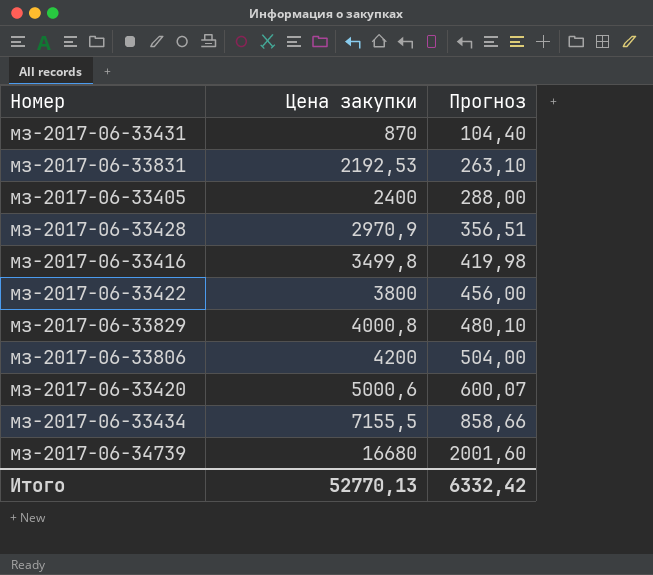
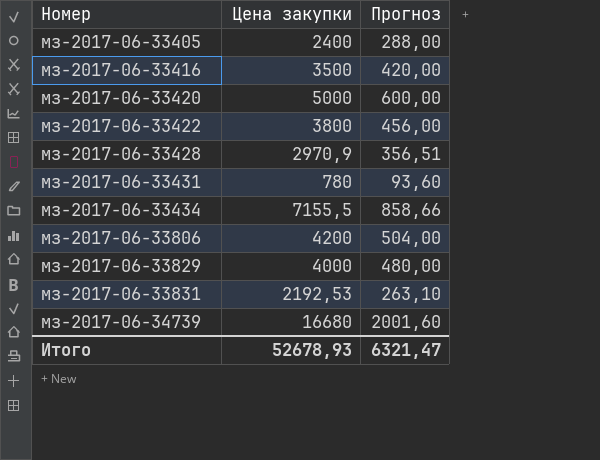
row order: Цена закупки ascending -> Номер ascending
мз-2017-06-33416 | Цена закупки: 3499,8 -> 3500
мз-2017-06-33416 | Прогноз: 419,98 -> 420,00
мз-2017-06-33420 | Цена закупки: 5000,6 -> 5000
мз-2017-06-33420 | Прогноз: 600,07 -> 600,00
мз-2017-06-33431 | Цена закупки: 870 -> 780
мз-2017-06-33431 | Прогноз: 104,40 -> 93,60
мз-2017-06-33829 | Цена закупки: 4000,8 -> 4000
мз-2017-06-33829 | Прогноз: 480,10 -> 480,00
Итого | Цена закупки: 52770,13 -> 52678,93
Итого | Прогноз: 6332,42 -> 6321,47

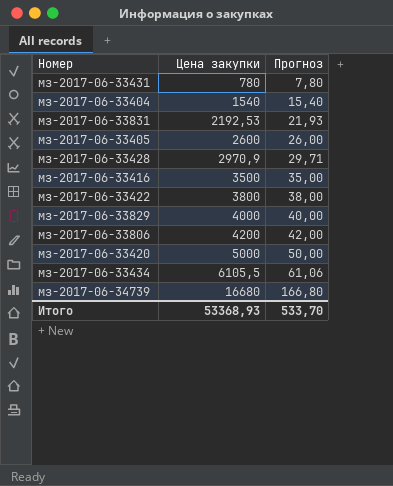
row order: Номер ascending -> Цена закупки ascending
column Прогноз | formula: [Цена закупки] * 0,12 -> [Цена закупки] * 0,01
row мз-2017-06-33404: none -> 1540 | 15,40
мз-2017-06-33405 | Цена закупки: 2400 -> 2600
мз-2017-06-33434 | Цена закупки: 7155,5 -> 6105,5
Итого | Цена закупки: 52678,93 -> 53368,93
Итого | Прогноз: 6321,47 -> 533,70

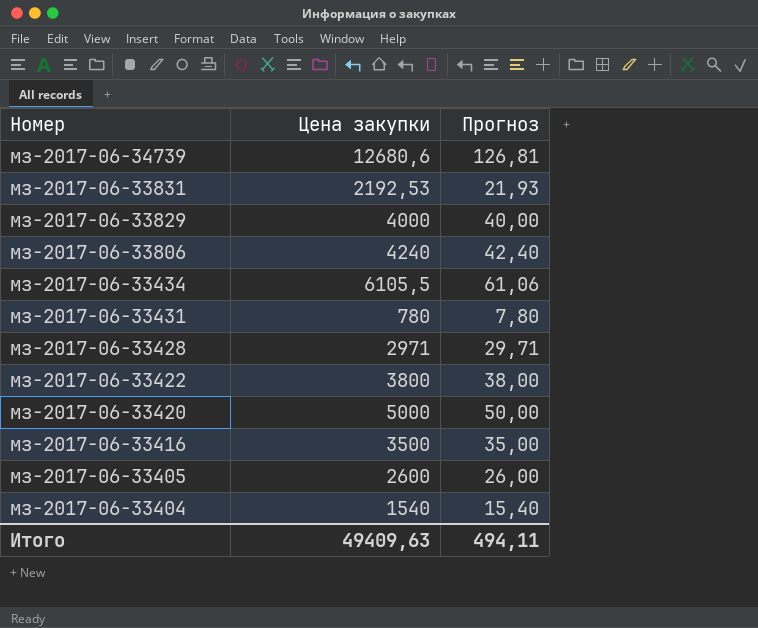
row order: Цена закупки ascending -> Номер descending
мз-2017-06-34739 | Цена закупки: 16680 -> 12680,6
мз-2017-06-34739 | Прогноз: 166,80 -> 126,81
мз-2017-06-33806 | Цена закупки: 4200 -> 4240
мз-2017-06-33806 | Прогноз: 42,00 -> 42,40
мз-2017-06-33428 | Цена закупки: 2970,9 -> 2971
Итого | Цена закупки: 53368,93 -> 49409,63
Итого | Прогноз: 533,70 -> 494,11

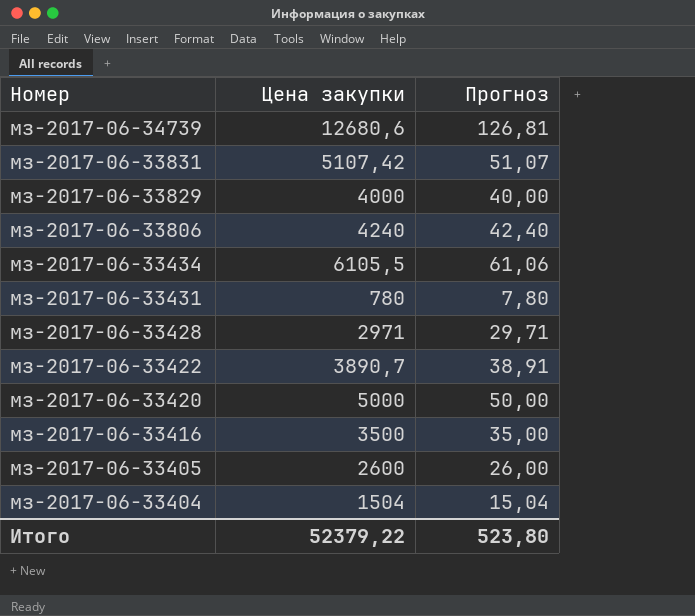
мз-2017-06-33831 | Цена закупки: 2192,53 -> 5107,42
мз-2017-06-33831 | Прогноз: 21,93 -> 51,07
мз-2017-06-33422 | Цена закупки: 3800 -> 3890,7
мз-2017-06-33422 | Прогноз: 38,00 -> 38,91
мз-2017-06-33404 | Цена закупки: 1540 -> 1504
мз-2017-06-33404 | Прогноз: 15,40 -> 15,04
Итого | Цена закупки: 49409,63 -> 52379,22
Итого | Прогноз: 494,11 -> 523,80

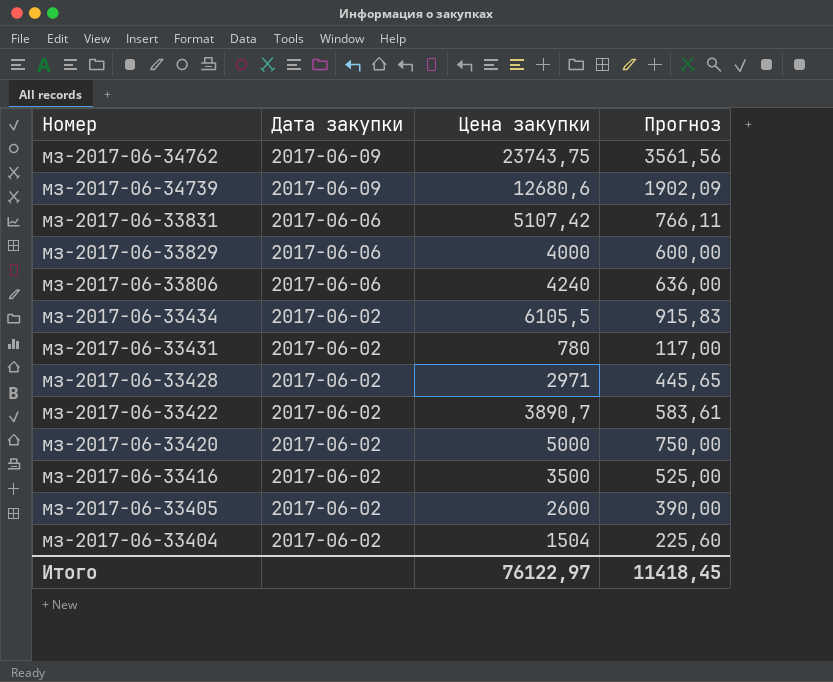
column Дата закупки | position: none -> 2
column Прогноз | formula: [Цена закупки] * 0,01 -> [Цена закупки] * 0,15
row мз-2017-06-34762: none -> 2017-06-09 | 23743,75 | 3561,56
Итого | Цена закупки: 52379,22 -> 76122,97
Итого | Прогноз: 523,80 -> 11418,45

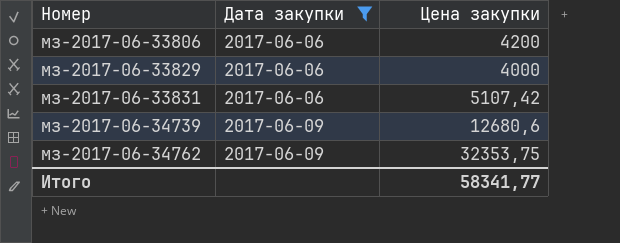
filter: none -> Дата закупки != 2017-06-02
row order: Номер descending -> Номер ascending
column Прогноз | formula: [Цена закупки] * 0,15 -> none
мз-2017-06-33806 | Цена закупки: 4240 -> 4200
мз-2017-06-34762 | Цена закупки: 23743,75 -> 32353,75
Итого | Цена закупки: 76122,97 -> 58341,77

